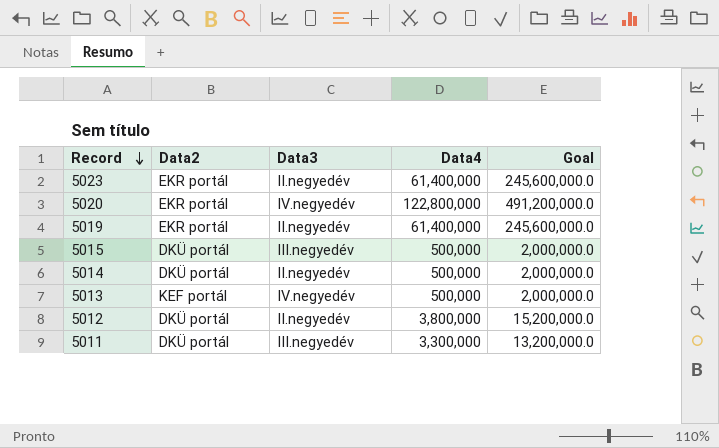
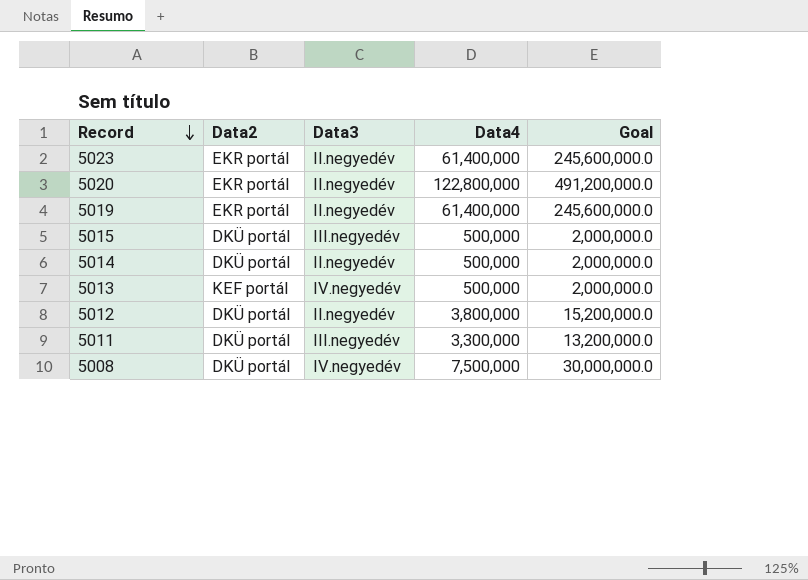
5020 | Data3: IV.negyedév -> II.negyedév
row 5008: none -> DKÜ portál | IV.negyedév | 7,500,000 | 30,000,000.0

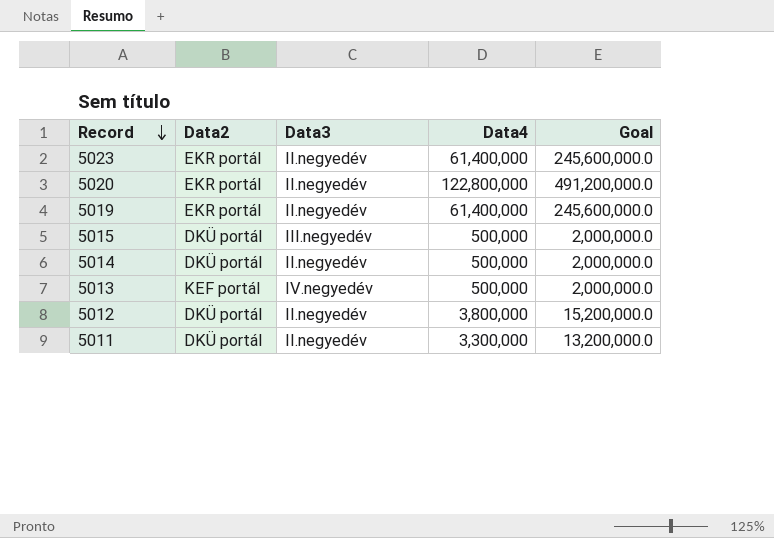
row 5008: DKÜ portál | IV.negyedév | 7,500,000 | 30,000,000.0 -> none
5011 | Data3: III.negyedév -> II.negyedév

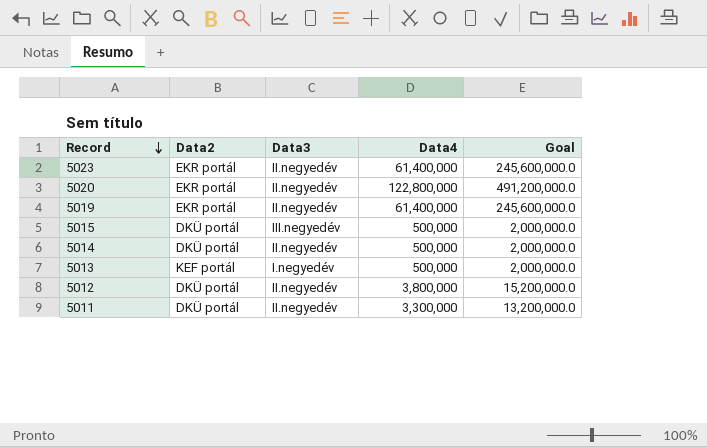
5013 | Data3: IV.negyedév -> I.negyedév

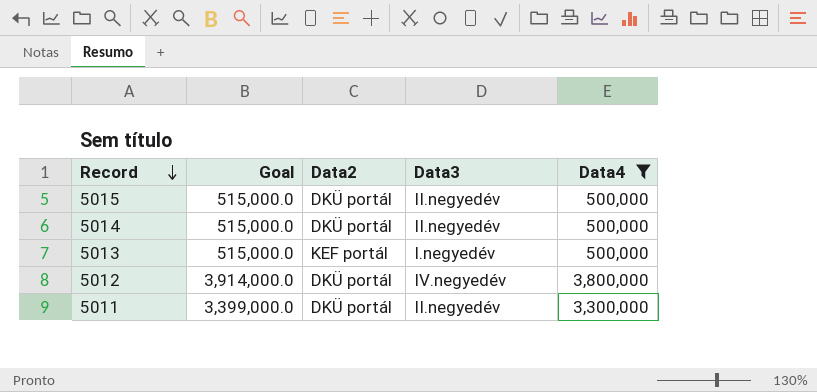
filter: none -> Data4 <= 3,800,000
column Goal | formula: [Data4] * 4 -> [Data4] * 1.03
column Goal | position: 5 -> 2
5015 | Data3: III.negyedév -> II.negyedév
5012 | Data3: II.negyedév -> IV.negyedév

